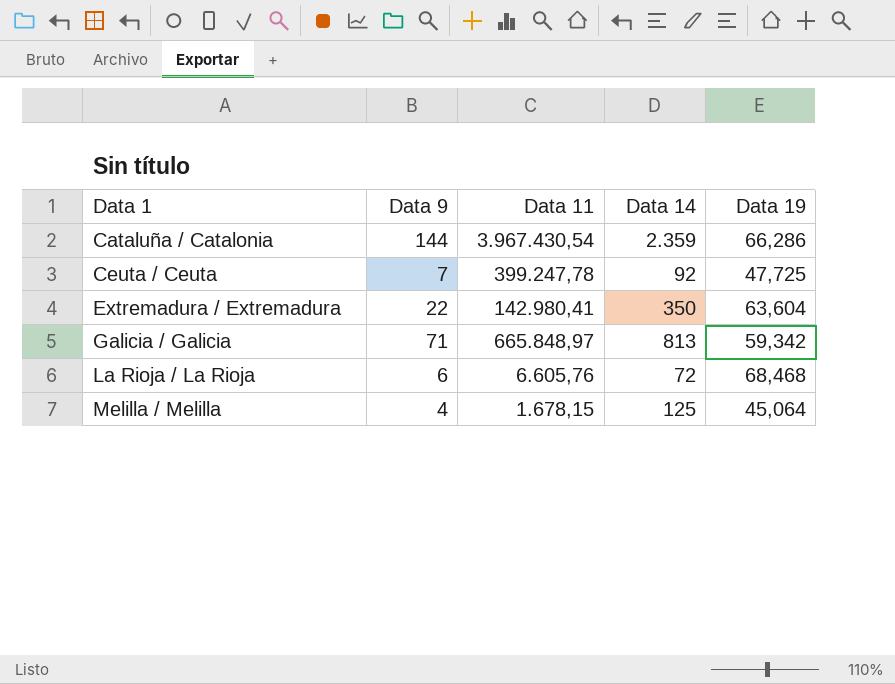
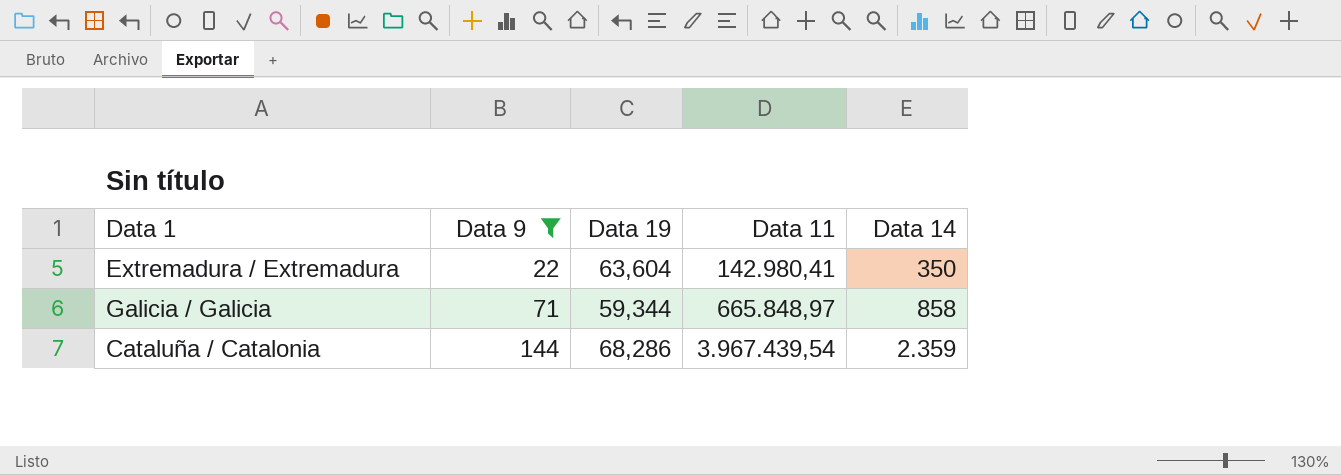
filter: none -> Data 9 >= 22
row order: Data 1 ascending -> Data 9 ascending
column Data 19 | position: 5 -> 3
Galicia / Galicia | Data 19: 59,342 -> 59,344
Galicia / Galicia | Data 14: 813 -> 858
Cataluña / Catalonia | Data 19: 66,286 -> 68,286
Cataluña / Catalonia | Data 11: 3.967.430,54 -> 3.967.439,54

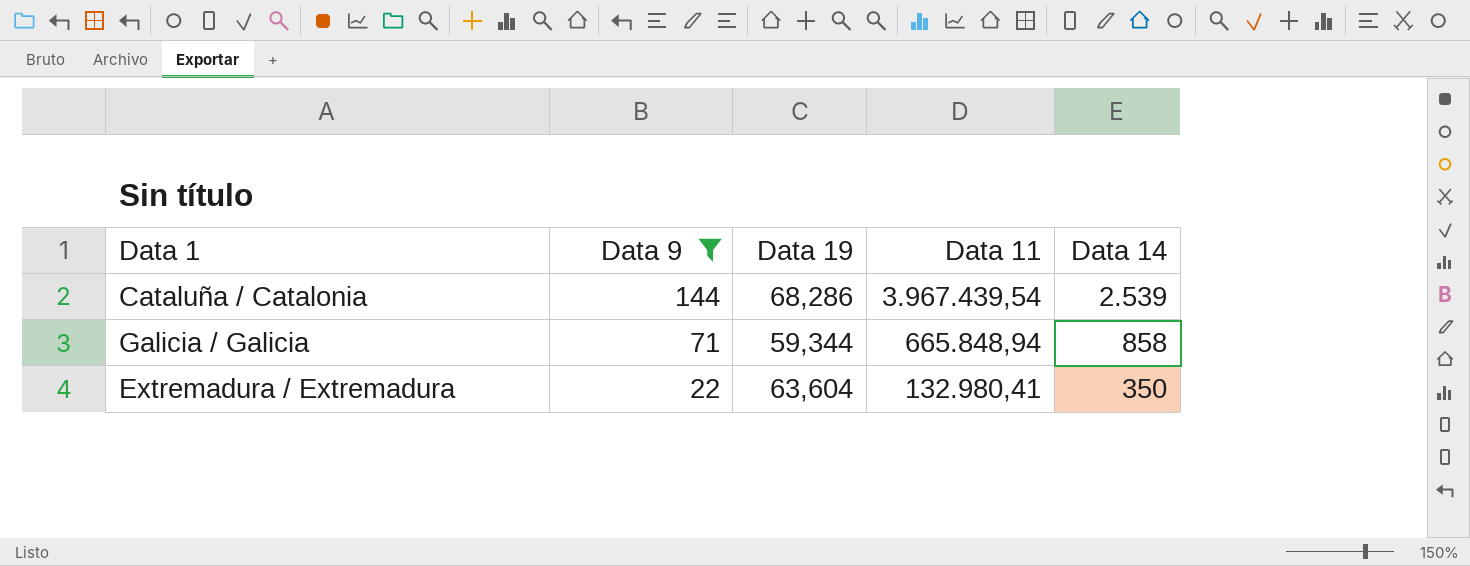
row order: Data 9 ascending -> Data 9 descending
Cataluña / Catalonia | Data 14: 2.359 -> 2.539
Galicia / Galicia | Data 11: 665.848,97 -> 665.848,94
Extremadura / Extremadura | Data 11: 142.980,41 -> 132.980,41

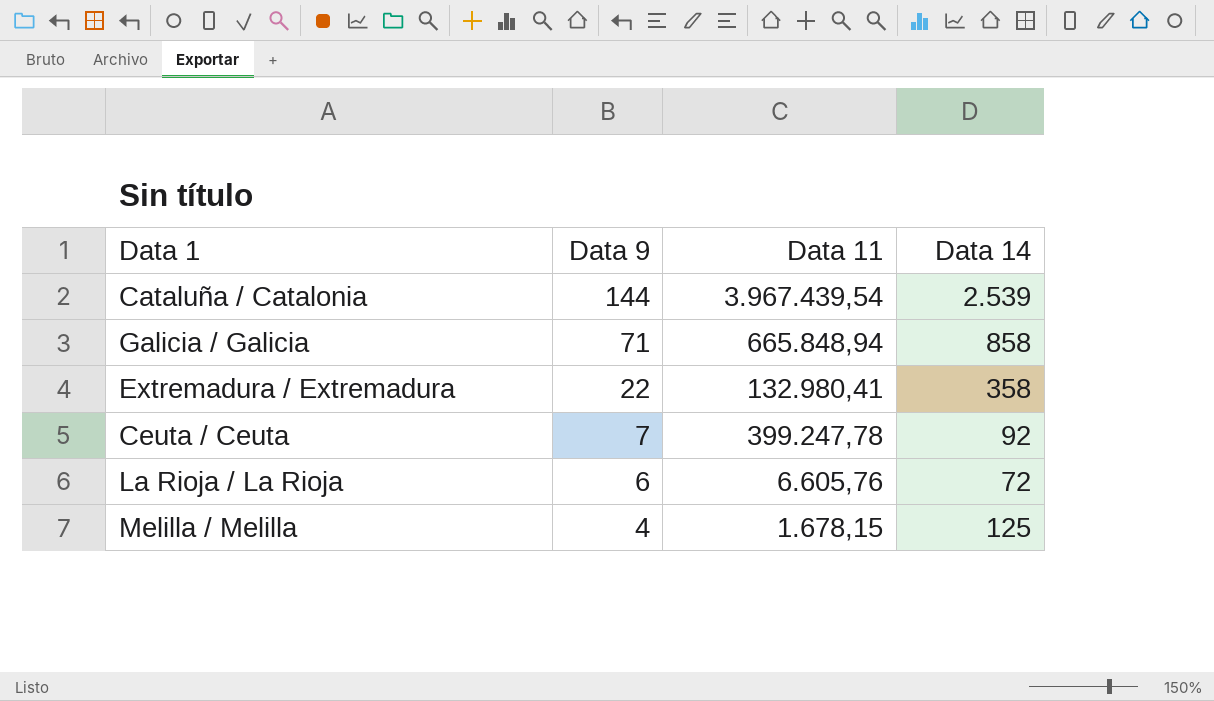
filter: Data 9 >= 22 -> none
column Data 19 | position: 3 -> none
Extremadura / Extremadura | Data 14: 350 -> 358

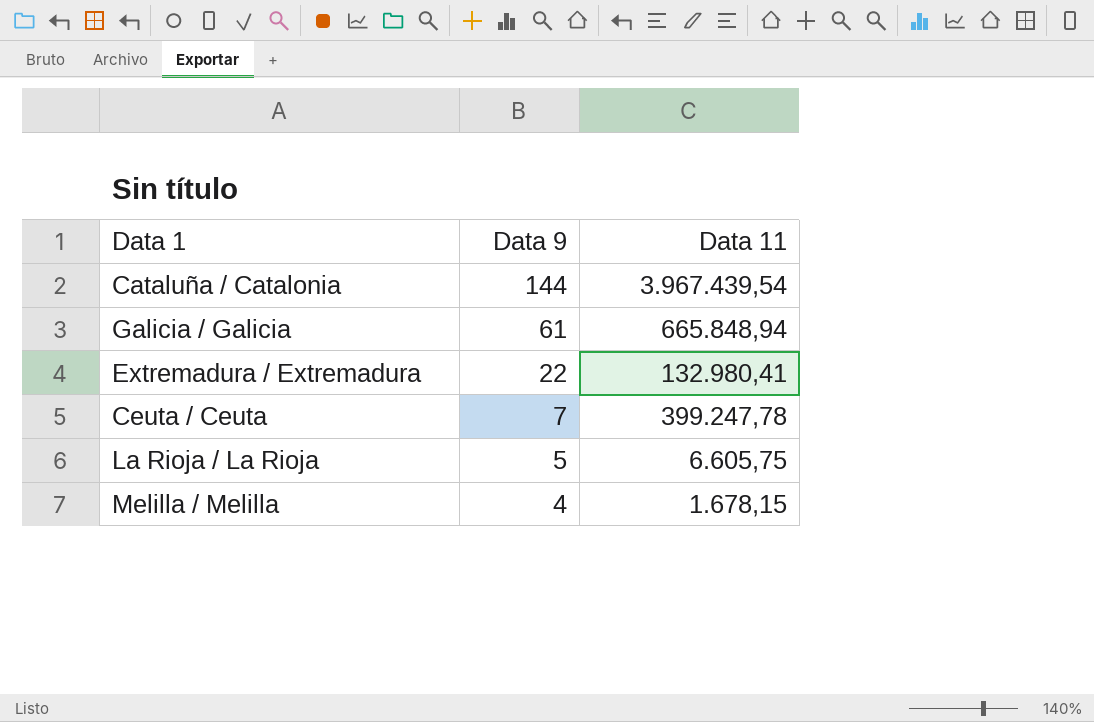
column Data 14 | position: 4 -> none
Galicia / Galicia | Data 9: 71 -> 61
La Rioja / La Rioja | Data 9: 6 -> 5
La Rioja / La Rioja | Data 11: 6.605,76 -> 6.605,75

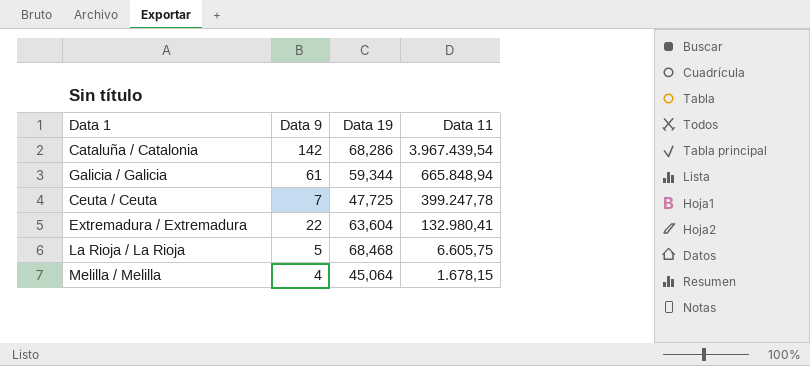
row order: Data 9 descending -> Data 11 descending
column Data 19 | position: none -> 3
Cataluña / Catalonia | Data 9: 144 -> 142

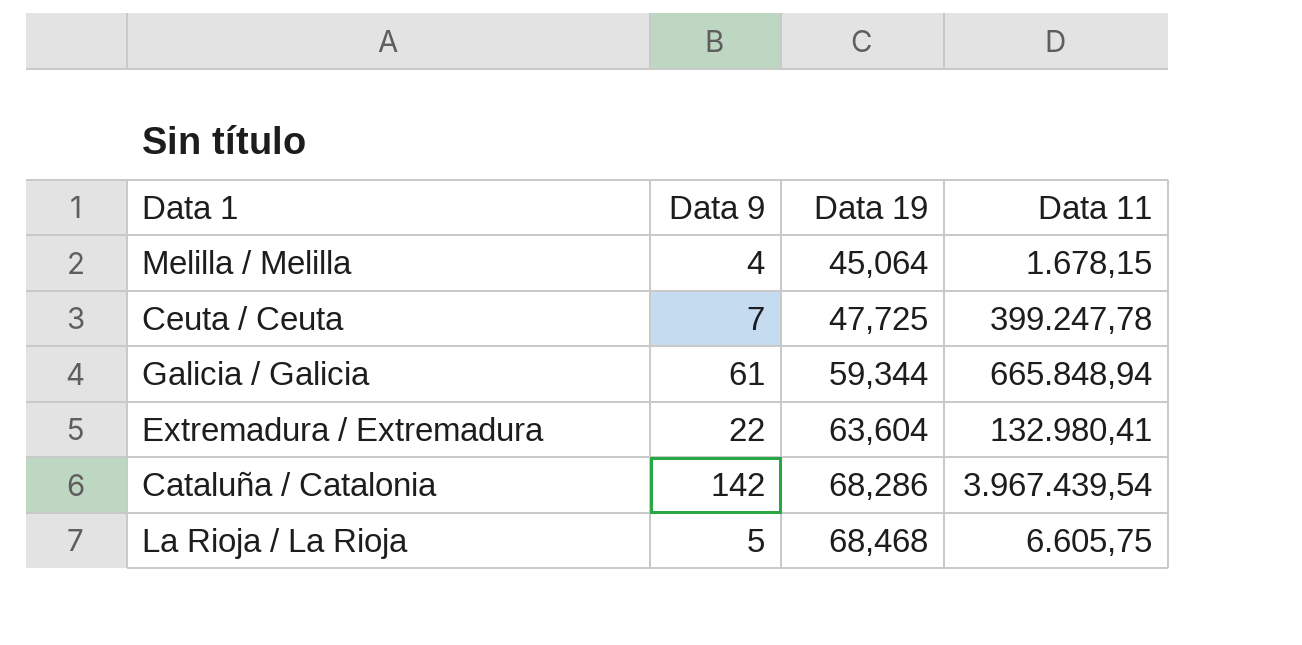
row order: Data 11 descending -> Data 19 ascending

